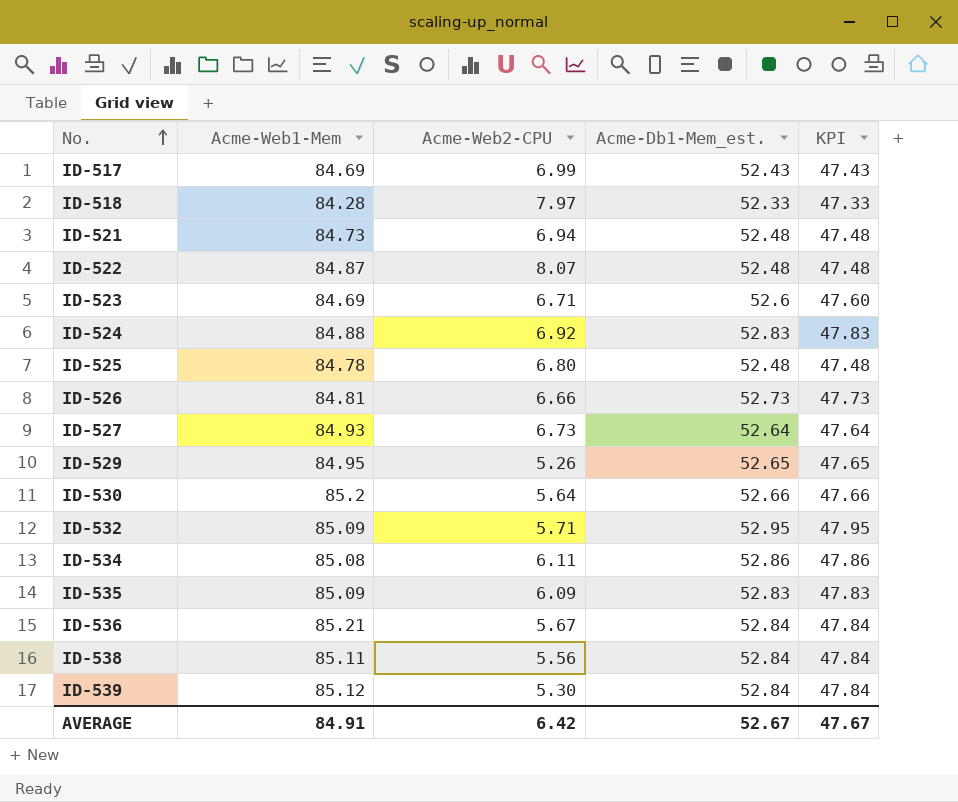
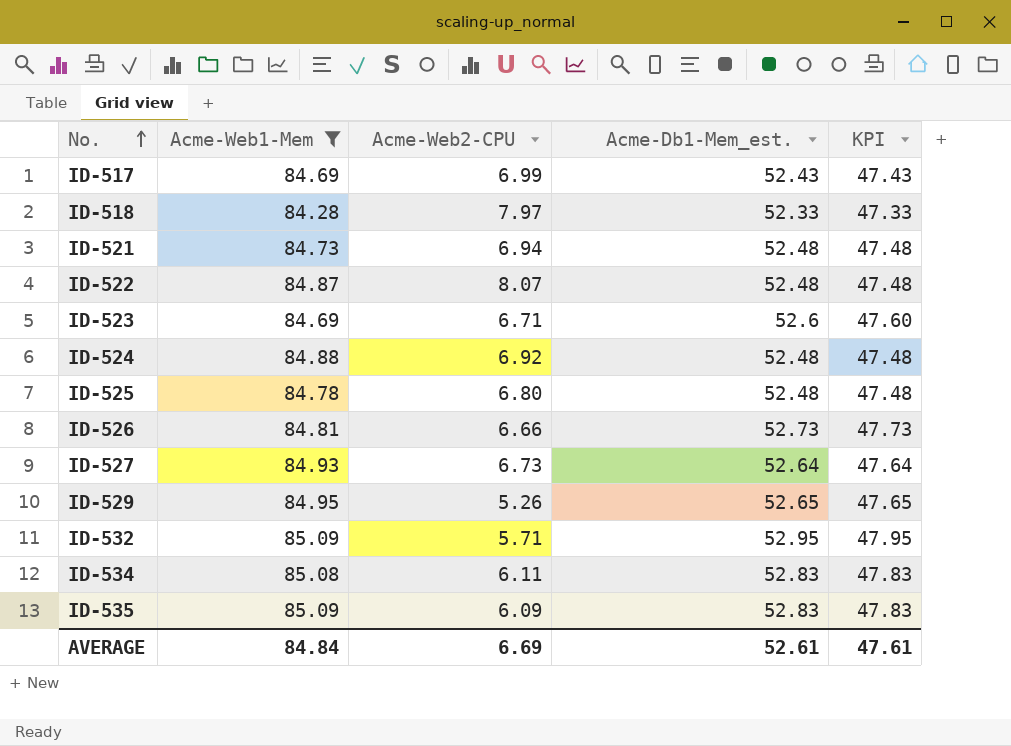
filter: none -> Acme-Web1-Mem <= 85.09
ID-524 | Acme-Db1-Mem_est.: 52.83 -> 52.48
ID-524 | KPI: 47.83 -> 47.48
ID-534 | Acme-Db1-Mem_est.: 52.86 -> 52.83
ID-534 | KPI: 47.86 -> 47.83
AVERAGE | Acme-Web1-Mem: 84.91 -> 84.84
AVERAGE | Acme-Web2-CPU: 6.42 -> 6.69
AVERAGE | Acme-Db1-Mem_est.: 52.67 -> 52.61
AVERAGE | KPI: 47.67 -> 47.61

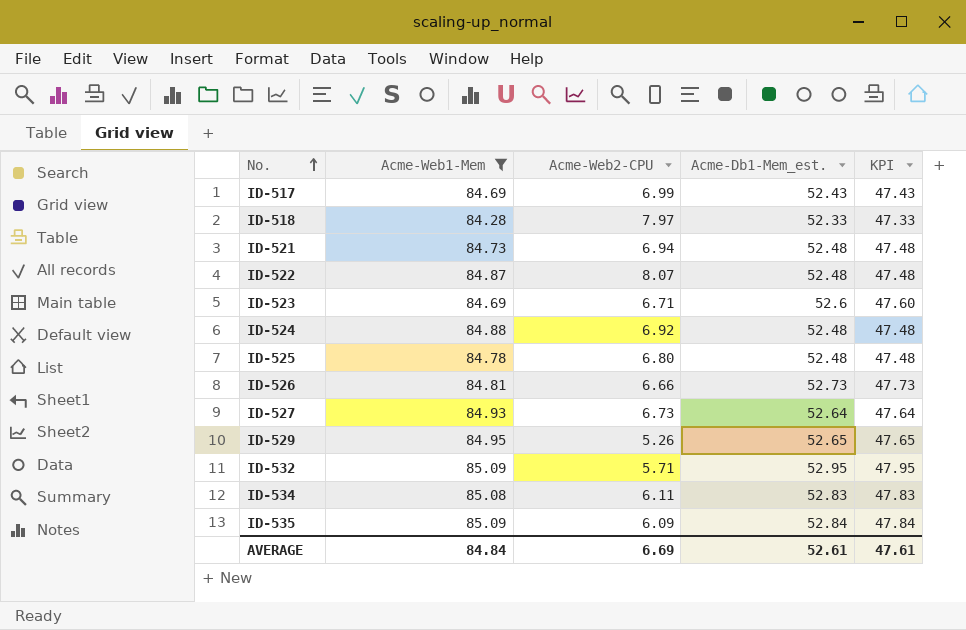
ID-535 | Acme-Db1-Mem_est.: 52.83 -> 52.84
ID-535 | KPI: 47.83 -> 47.84

